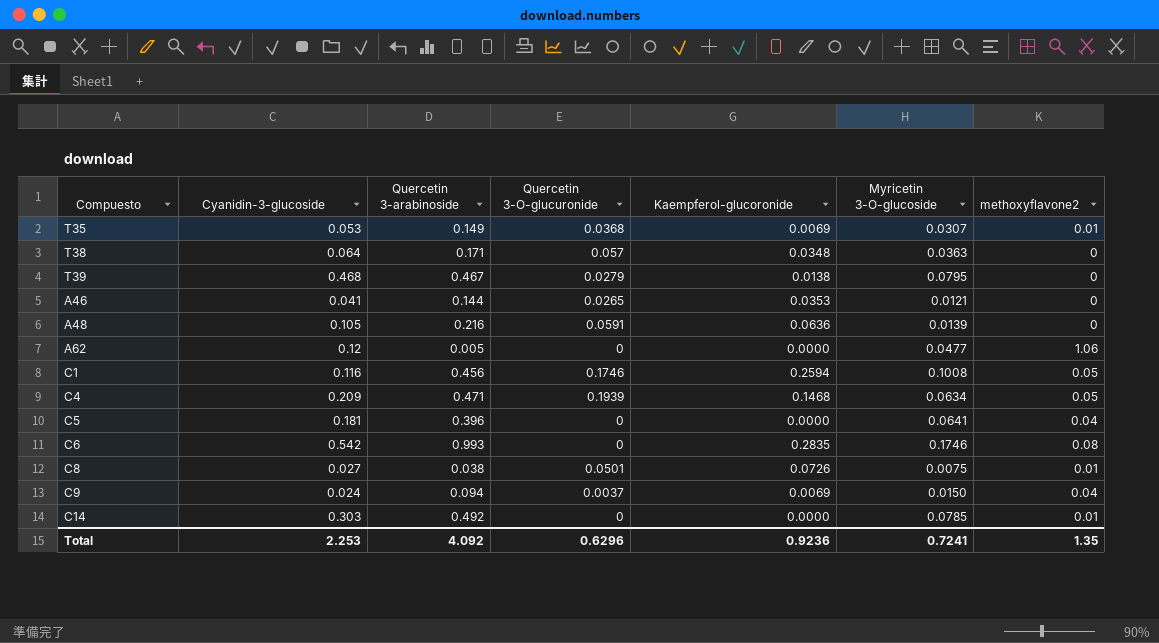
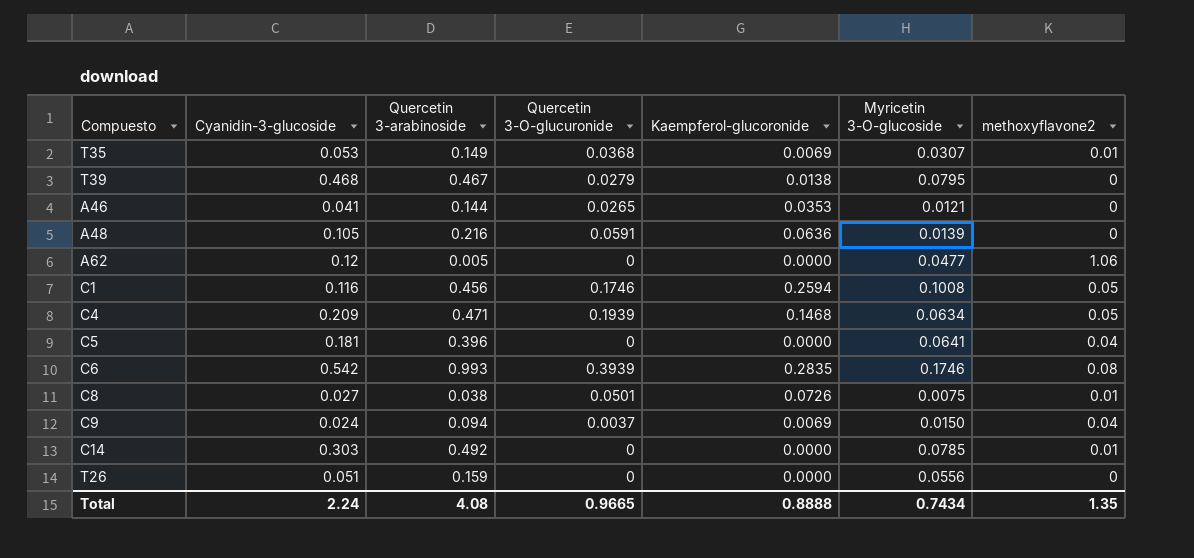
row T38: 0.064 | 0.171 | 0.057 | 0.0348 | 0.0363 | 0 -> none
C6 | Quercetin 3-O-glucuronide: 0 -> 0.3939
row T26: none -> 0.051 | 0.159 | 0 | 0.0000 | 0.0556 | 0
Total | Cyanidin-3-glucoside: 2.253 -> 2.24
Total | Quercetin 3-arabinoside: 4.092 -> 4.08
Total | Quercetin 3-O-glucuronide: 0.6296 -> 0.9665
Total | Kaempferol-glucoronide: 0.9236 -> 0.8888
Total | Myricetin 3-O-glucoside: 0.7241 -> 0.7434

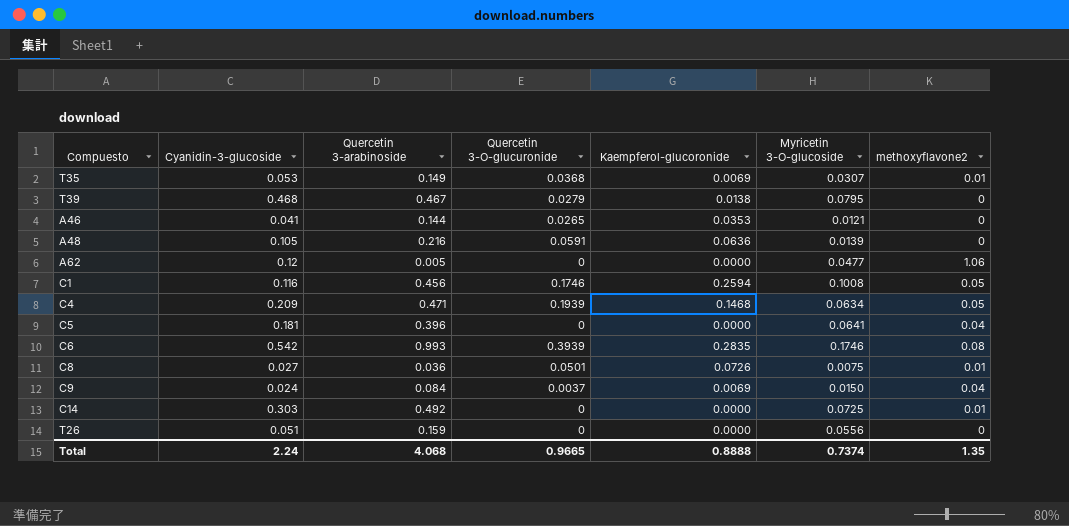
C8 | Quercetin 3-arabinoside: 0.038 -> 0.036
C9 | Quercetin 3-arabinoside: 0.094 -> 0.084
C14 | Myricetin 3-O-glucoside: 0.0785 -> 0.0725
Total | Quercetin 3-arabinoside: 4.08 -> 4.068
Total | Myricetin 3-O-glucoside: 0.7434 -> 0.7374

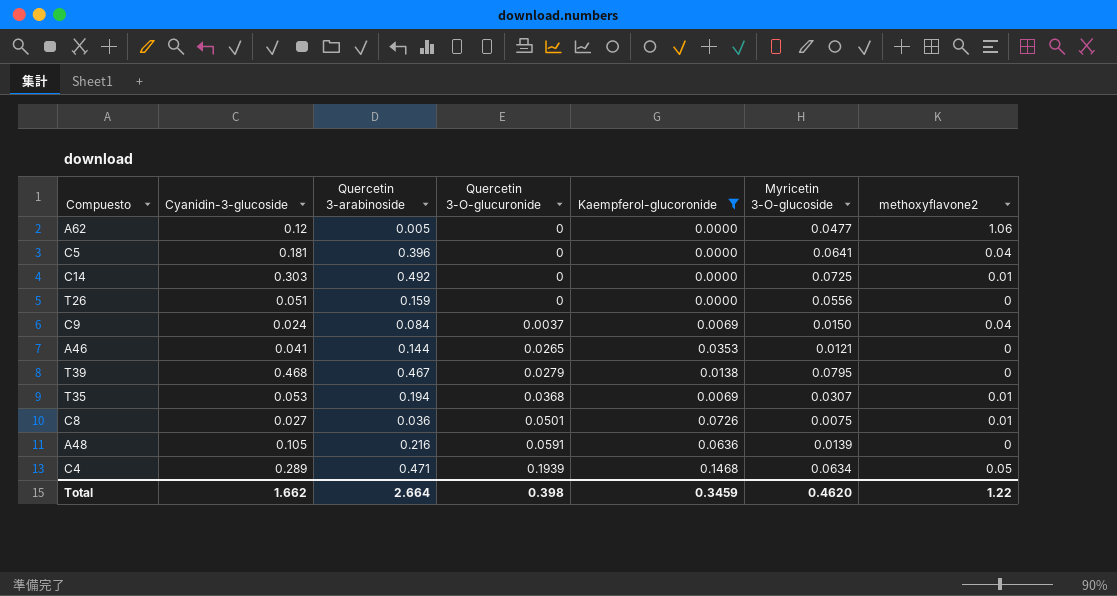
filter: none -> Kaempferol-glucoronide <= 0.1468
row order: none -> Quercetin 3-O-glucuronide ascending
T35 | Quercetin 3-arabinoside: 0.149 -> 0.194
C4 | Cyanidin-3-glucoside: 0.209 -> 0.289
Total | Cyanidin-3-glucoside: 2.24 -> 1.662
Total | Quercetin 3-arabinoside: 4.068 -> 2.664
Total | Quercetin 3-O-glucuronide: 0.9665 -> 0.398
Total | Kaempferol-glucoronide: 0.8888 -> 0.3459
Total | Myricetin 3-O-glucoside: 0.7374 -> 0.4620
Total | methoxyflavone2: 1.35 -> 1.22

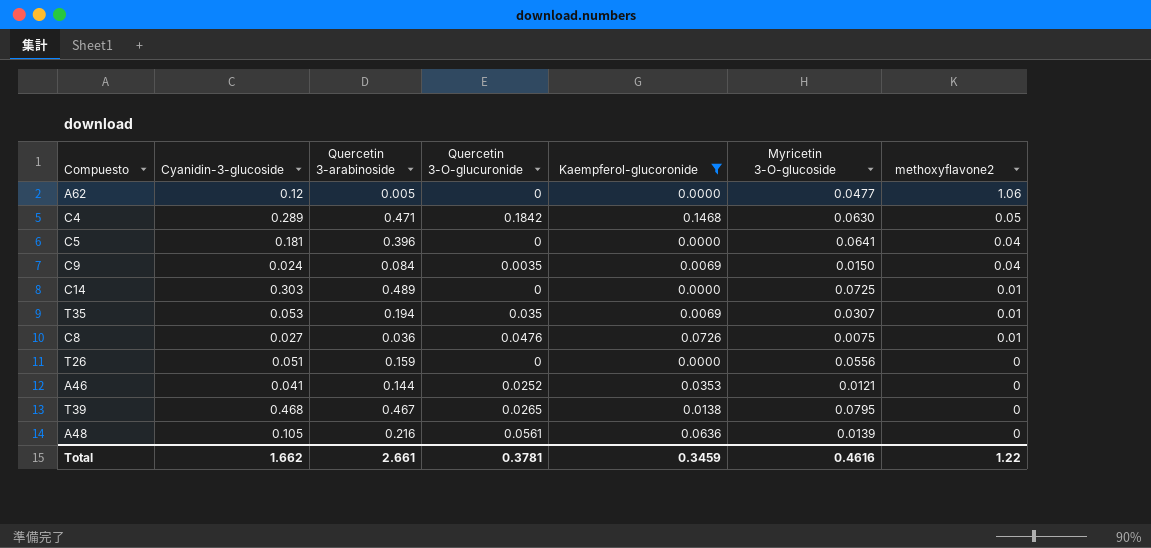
row order: Quercetin 3-O-glucuronide ascending -> methoxyflavone2 descending
C4 | Quercetin 3-O-glucuronide: 0.1939 -> 0.1842
C4 | Myricetin 3-O-glucoside: 0.0634 -> 0.0630
C9 | Quercetin 3-O-glucuronide: 0.0037 -> 0.0035
C14 | Quercetin 3-arabinoside: 0.492 -> 0.489
T35 | Quercetin 3-O-glucuronide: 0.0368 -> 0.035
C8 | Quercetin 3-O-glucuronide: 0.0501 -> 0.0476
A46 | Quercetin 3-O-glucuronide: 0.0265 -> 0.0252
T39 | Quercetin 3-O-glucuronide: 0.0279 -> 0.0265
A48 | Quercetin 3-O-glucuronide: 0.0591 -> 0.0561
Total | Quercetin 3-arabinoside: 2.664 -> 2.661
Total | Quercetin 3-O-glucuronide: 0.398 -> 0.3781
Total | Myricetin 3-O-glucoside: 0.4620 -> 0.4616

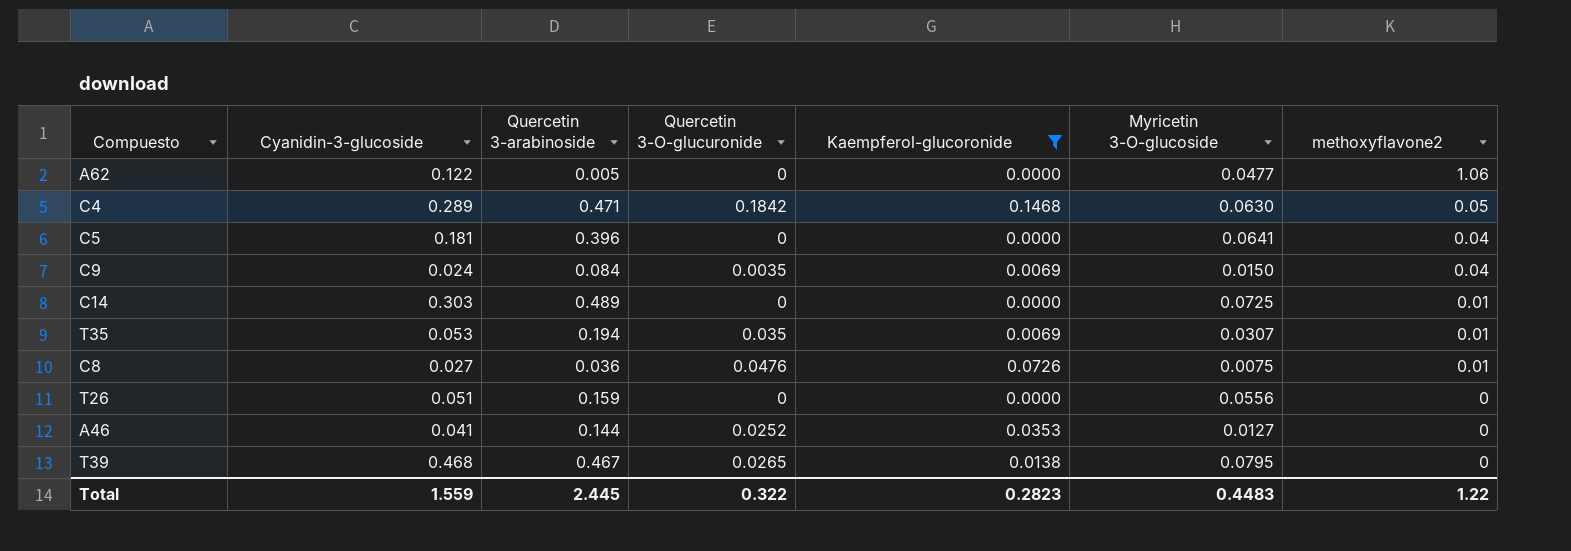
row A48: 0.105 | 0.216 | 0.0561 | 0.0636 | 0.0139 | 0 -> none
A62 | Cyanidin-3-glucoside: 0.12 -> 0.122
A46 | Myricetin 3-O-glucoside: 0.0121 -> 0.0127
Total | Cyanidin-3-glucoside: 1.662 -> 1.559
Total | Quercetin 3-arabinoside: 2.661 -> 2.445
Total | Quercetin 3-O-glucuronide: 0.3781 -> 0.322
Total | Kaempferol-glucoronide: 0.3459 -> 0.2823
Total | Myricetin 3-O-glucoside: 0.4616 -> 0.4483

